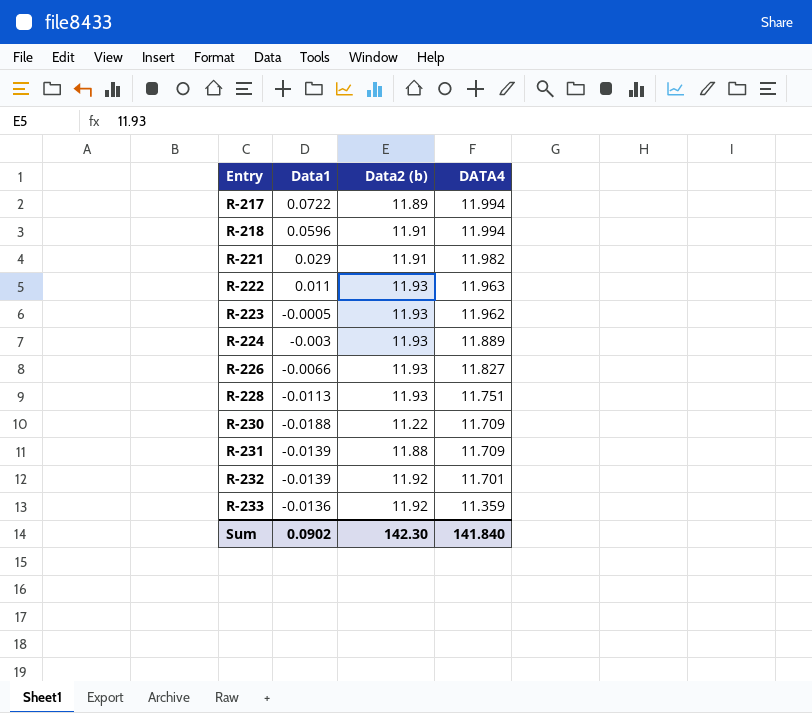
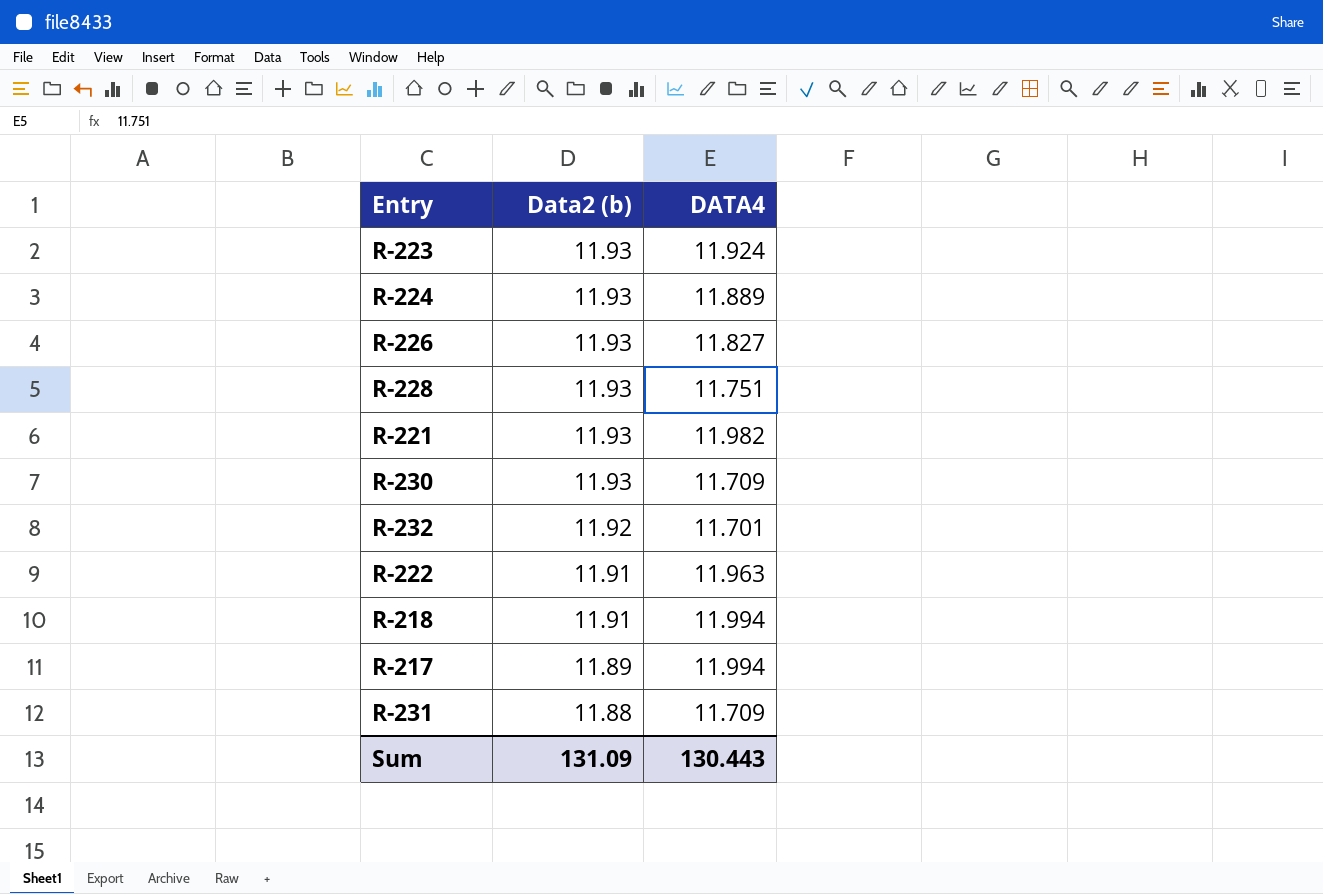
row order: Entry ascending -> Data2 (b) descending
column Data1 | position: 2 -> none
row R-233: -0.0136 | 11.92 | 11.359 -> none
R-223 | DATA4: 11.962 -> 11.924
R-221 | Data2 (b): 11.91 -> 11.93
R-230 | Data2 (b): 11.22 -> 11.93
R-222 | Data2 (b): 11.93 -> 11.91
Sum | Data2 (b): 142.30 -> 131.09
Sum | DATA4: 141.840 -> 130.443

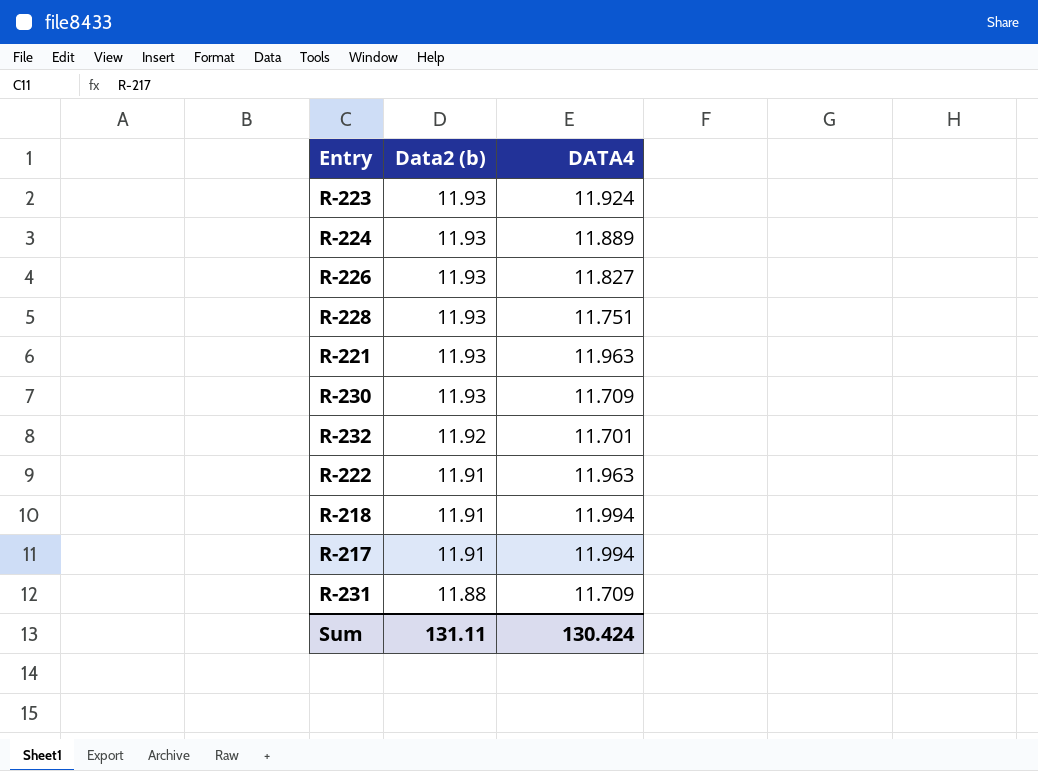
R-221 | DATA4: 11.982 -> 11.963
R-217 | Data2 (b): 11.89 -> 11.91
Sum | Data2 (b): 131.09 -> 131.11
Sum | DATA4: 130.443 -> 130.424

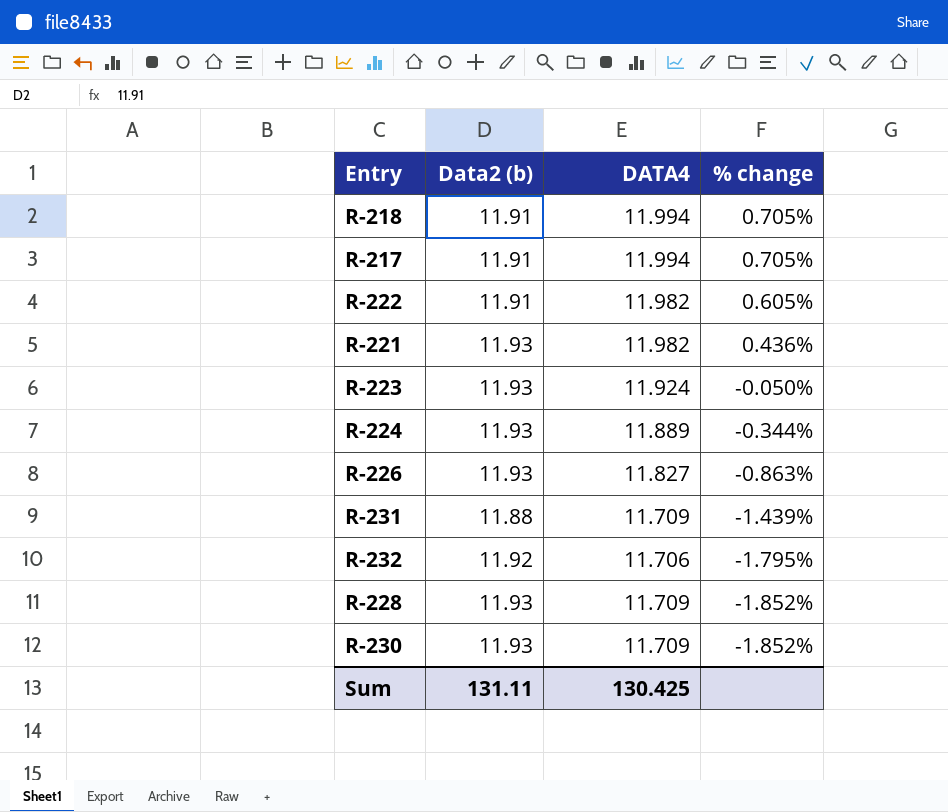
row order: Data2 (b) descending -> % change descending
column % change | formula: none -> ([DATA4] - [Data2 (b)]) / [Data2 (b)]
R-222 | DATA4: 11.963 -> 11.982
R-221 | DATA4: 11.963 -> 11.982
R-232 | DATA4: 11.701 -> 11.706
R-228 | DATA4: 11.751 -> 11.709
Sum | DATA4: 130.424 -> 130.425

